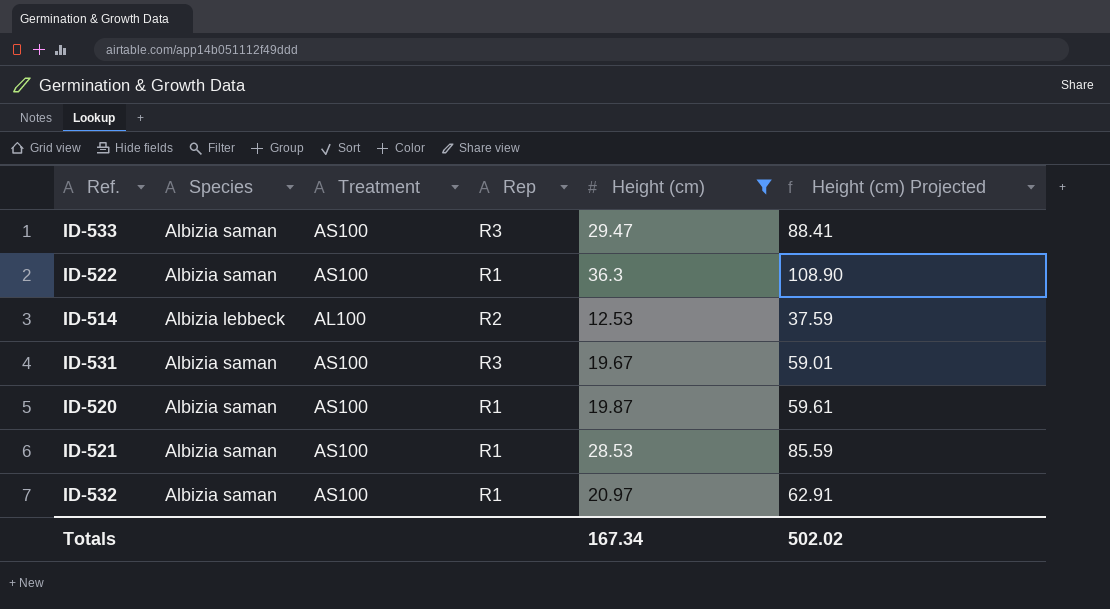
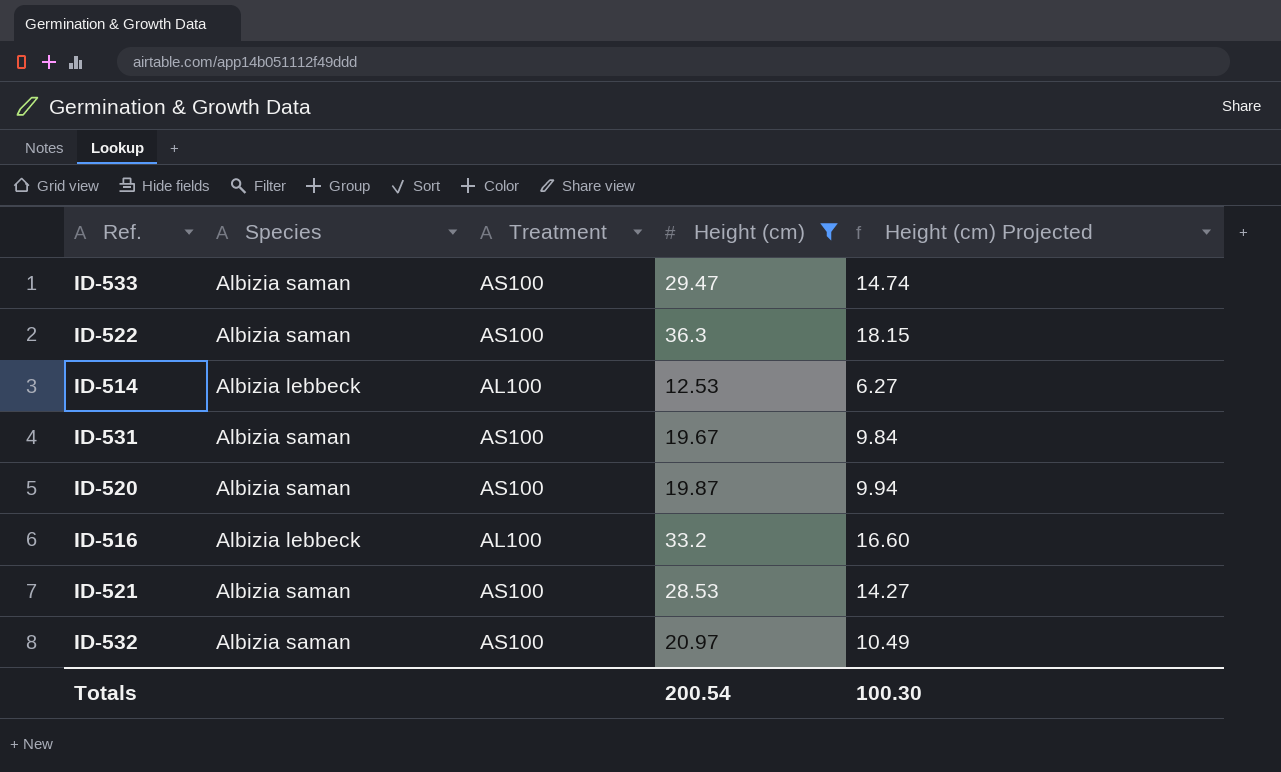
column Rep | position: 4 -> none
column Height (cm) Projected | formula: [Height (cm)] * 3 -> [Height (cm)] * 0.5
row ID-516: none -> Albizia lebbeck | AL100 | 33.2 | 16.60
Totals | Height (cm): 167.34 -> 200.54
Totals | Height (cm) Projected: 502.02 -> 100.30

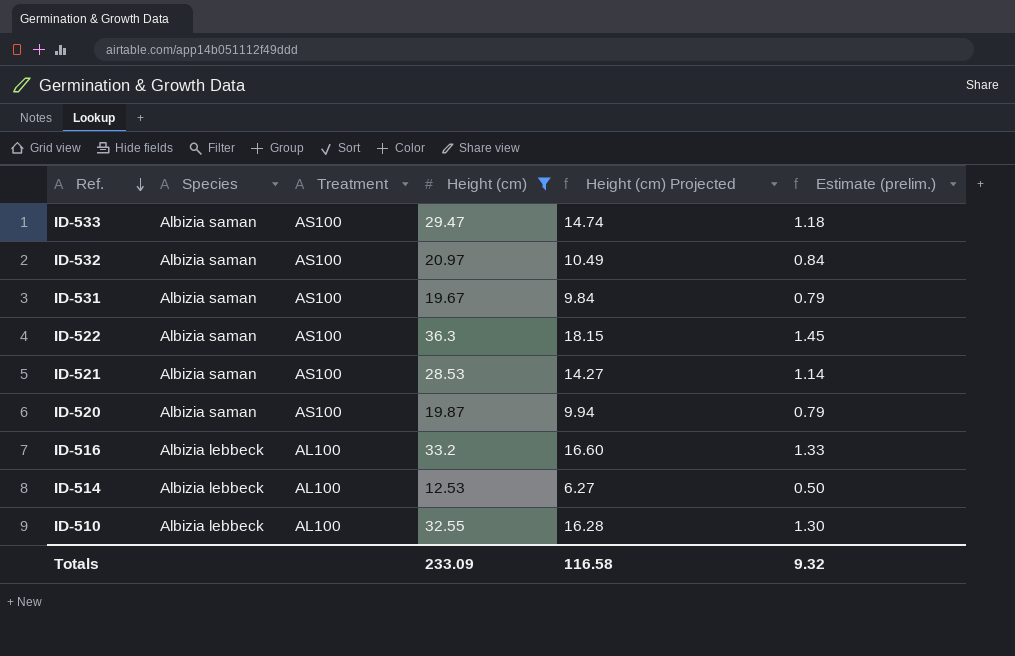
row order: none -> Ref. descending
column Estimate (prelim.) | formula: none -> [Height (cm)] * 0.04
row ID-510: none -> Albizia lebbeck | AL100 | 32.55 | 16.28 | 1.30
Totals | Height (cm): 200.54 -> 233.09
Totals | Height (cm) Projected: 100.30 -> 116.58

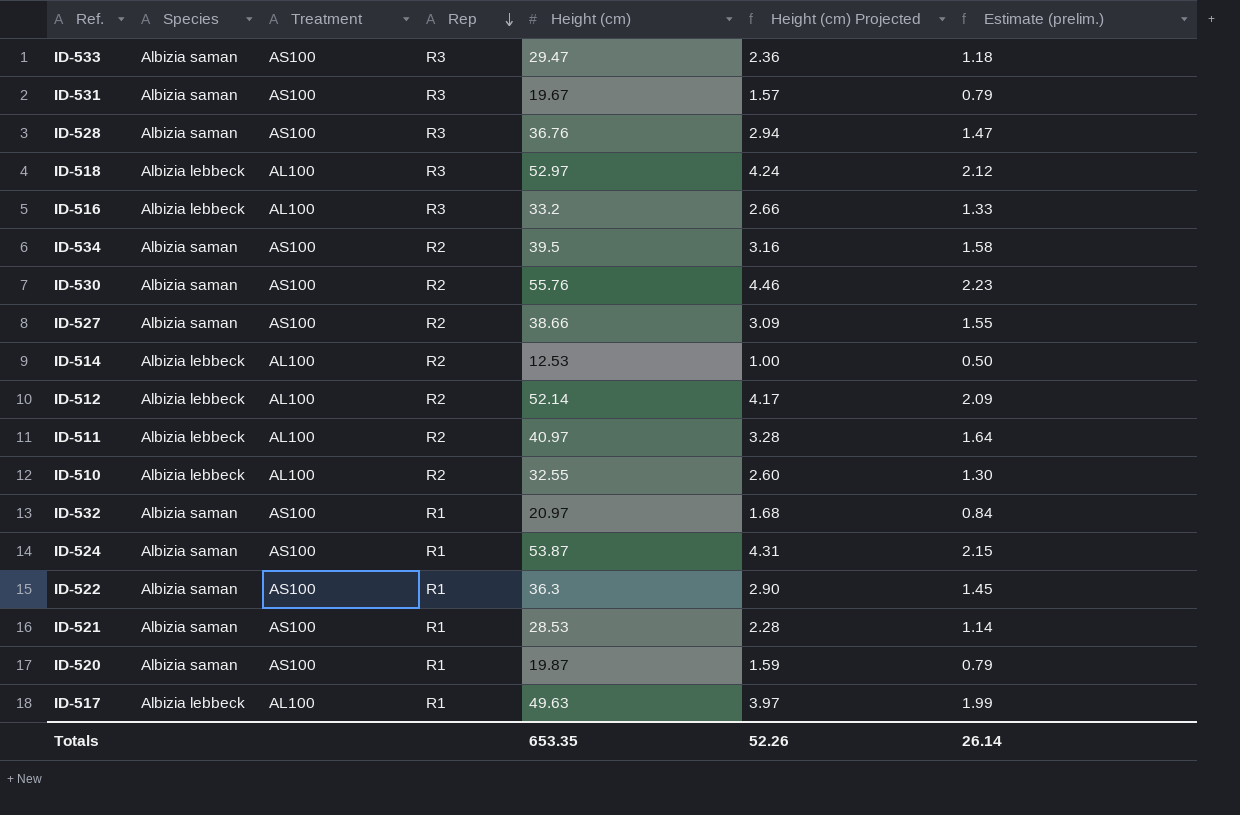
filter: Height (cm) <= 36.3 -> none
row order: Ref. descending -> Rep descending
column Rep | position: none -> 4
column Height (cm) Projected | formula: [Height (cm)] * 0.5 -> [Height (cm)] * 0.08
Totals | Height (cm): 233.09 -> 653.35
Totals | Height (cm) Projected: 116.58 -> 52.26
Totals | Estimate (prelim.): 9.32 -> 26.14

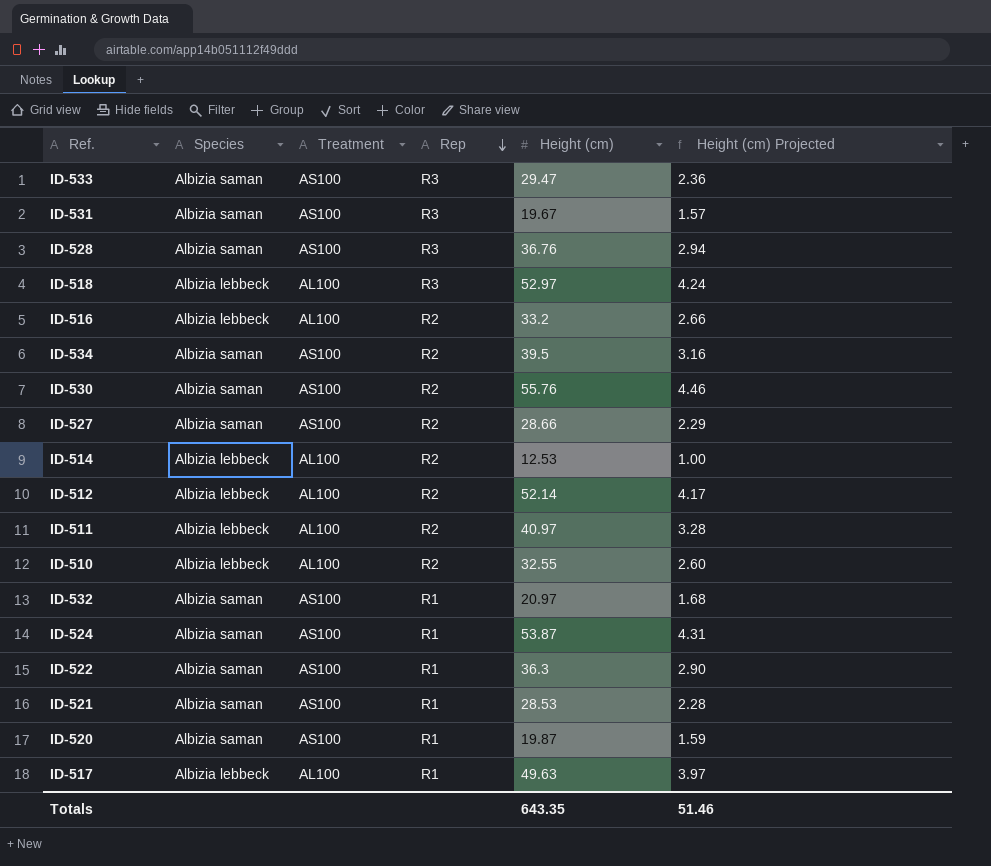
column Estimate (prelim.) | formula: [Height (cm)] * 0.04 -> none
ID-516 | Rep: R3 -> R2
ID-527 | Height (cm): 38.66 -> 28.66
ID-527 | Height (cm) Projected: 3.09 -> 2.29
Totals | Height (cm): 653.35 -> 643.35
Totals | Height (cm) Projected: 52.26 -> 51.46

